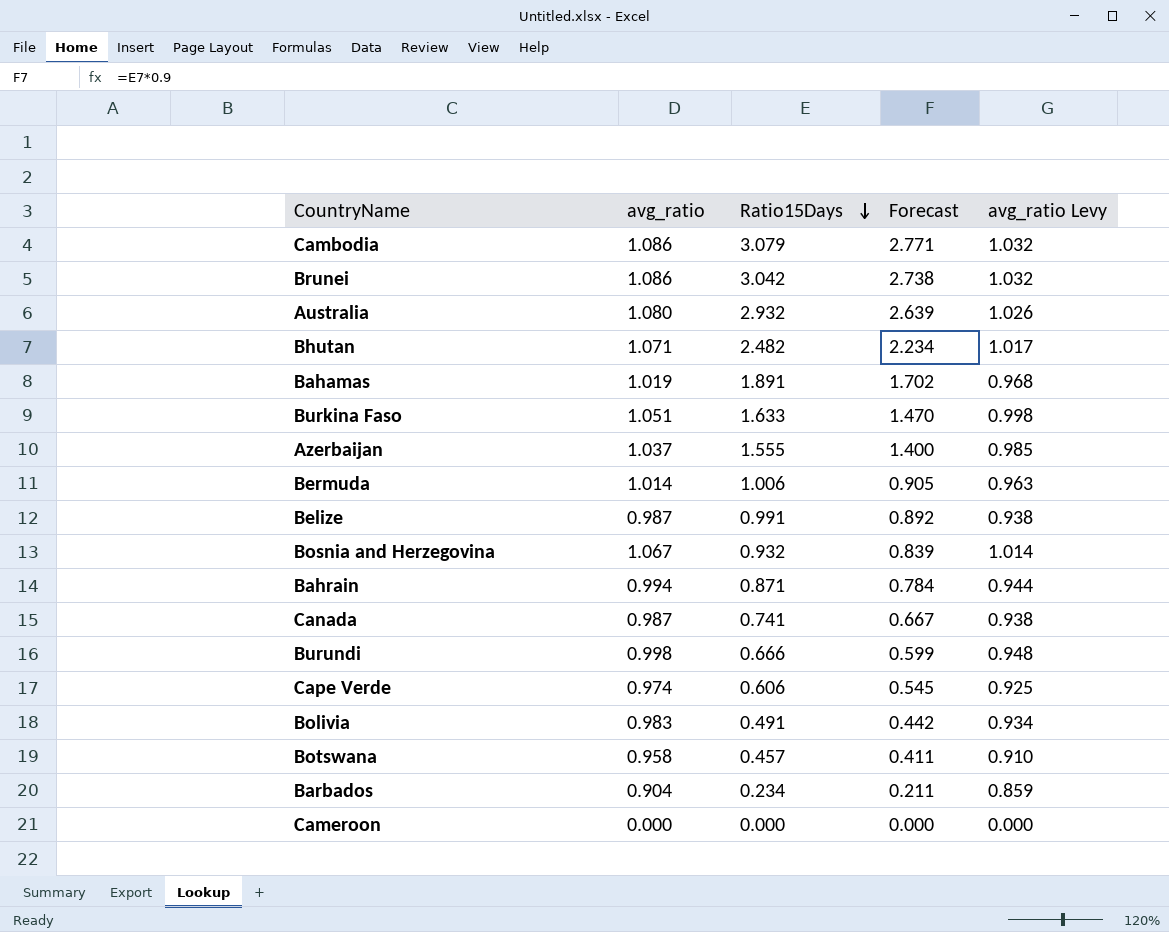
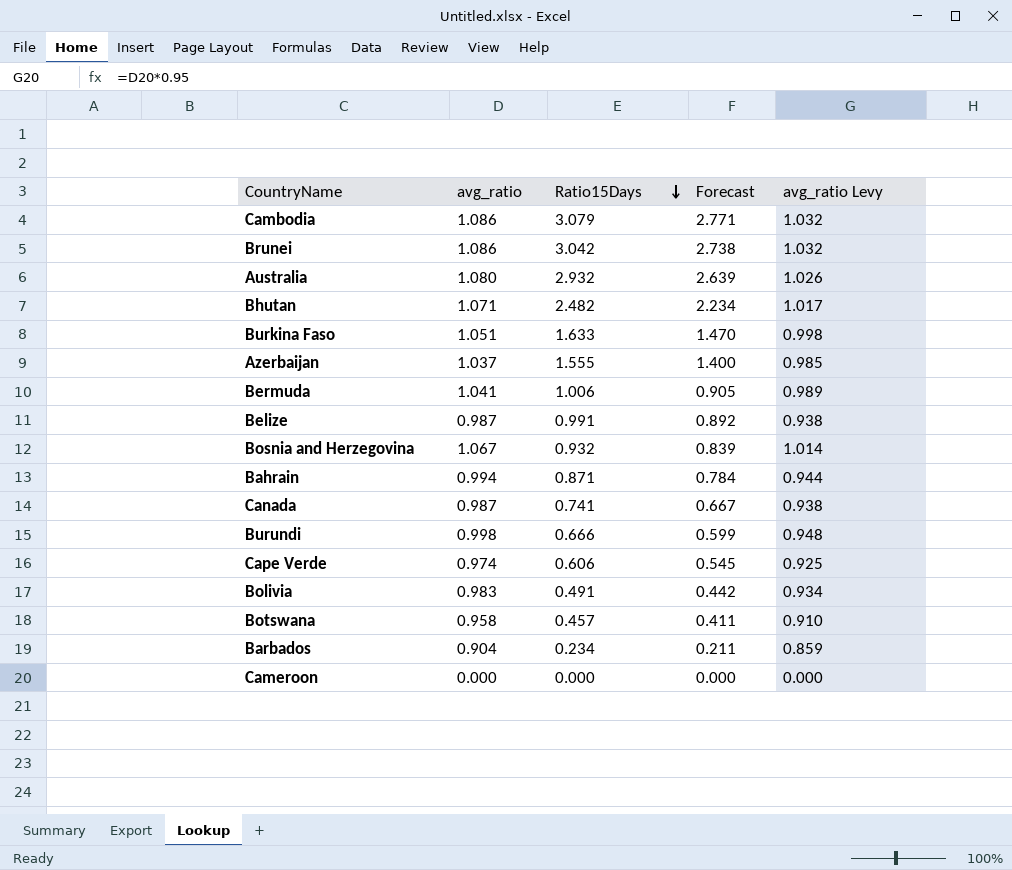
row Bahamas: 1.019 | 1.891 | 1.702 | 0.968 -> none
Bermuda | avg_ratio: 1.014 -> 1.041
Bermuda | avg_ratio Levy: 0.963 -> 0.989

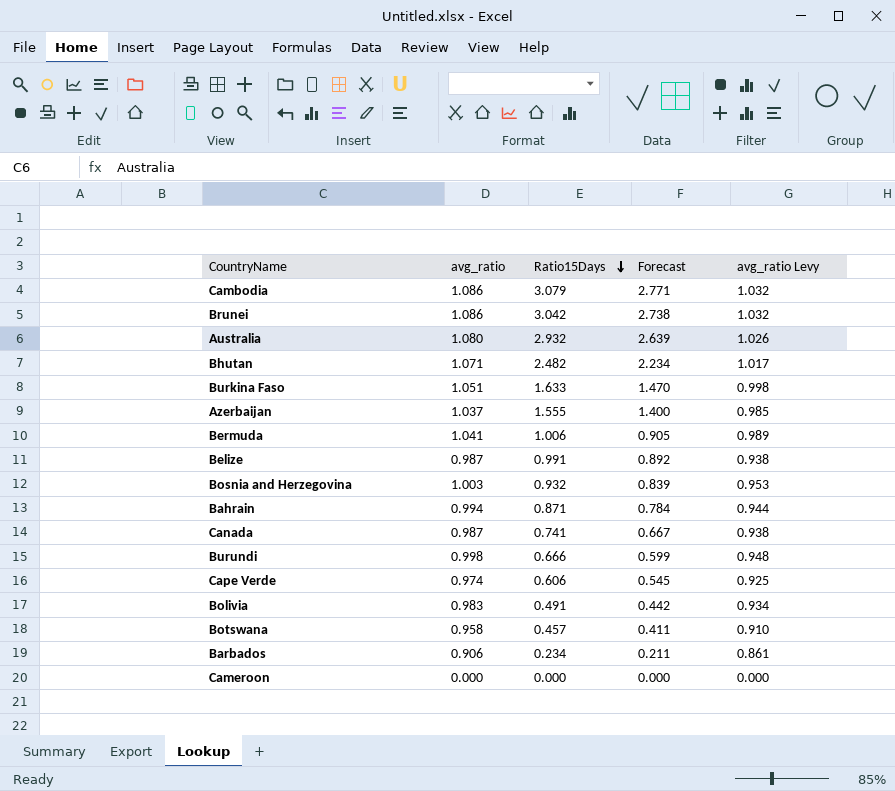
Bosnia and Herzegovina | avg_ratio: 1.067 -> 1.003
Bosnia and Herzegovina | avg_ratio Levy: 1.014 -> 0.953
Barbados | avg_ratio: 0.904 -> 0.906
Barbados | avg_ratio Levy: 0.859 -> 0.861

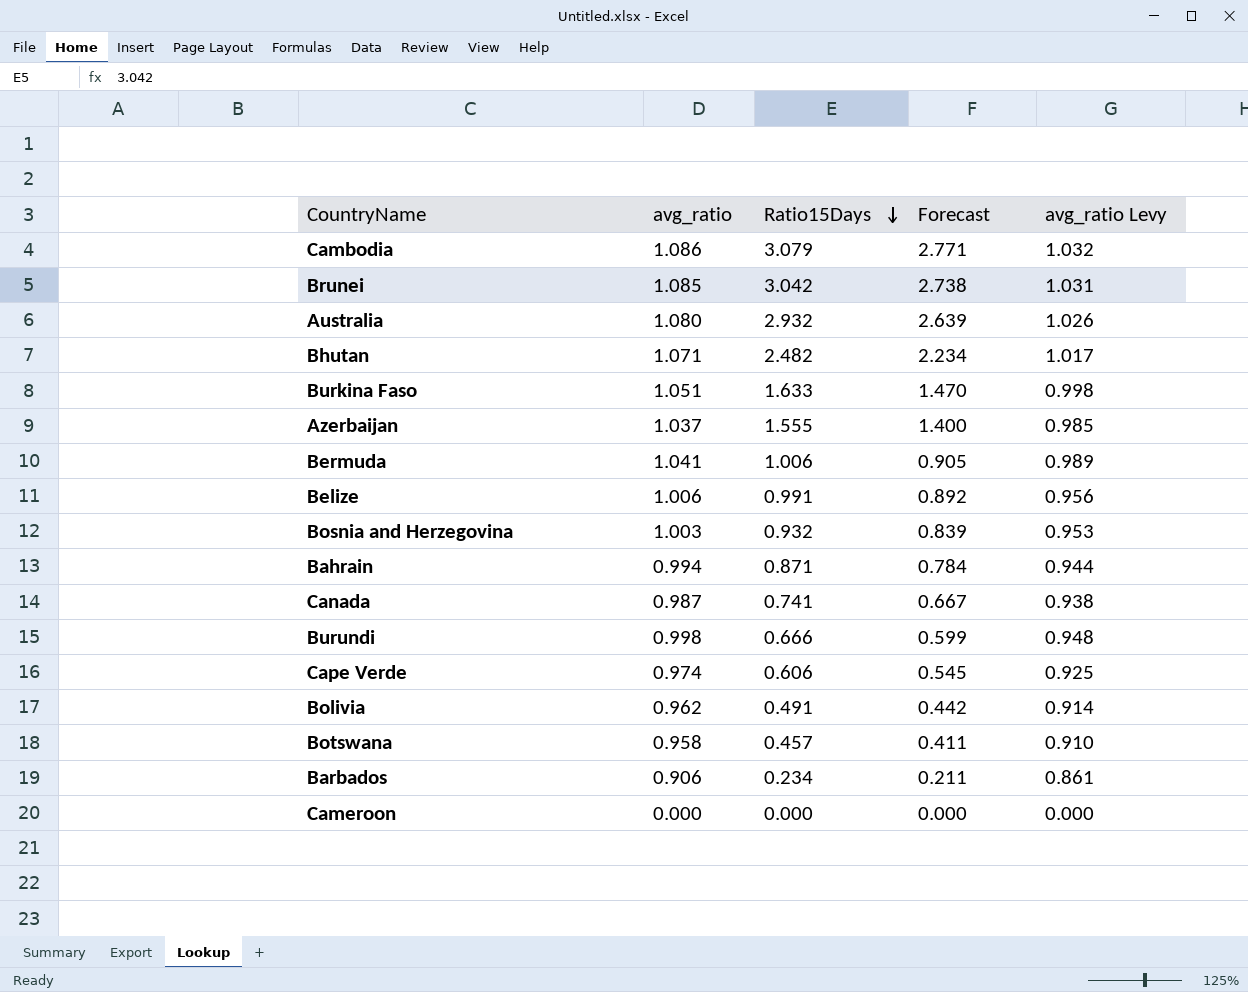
Brunei | avg_ratio: 1.086 -> 1.085
Brunei | avg_ratio Levy: 1.032 -> 1.031
Belize | avg_ratio: 0.987 -> 1.006
Belize | avg_ratio Levy: 0.938 -> 0.956
Bolivia | avg_ratio: 0.983 -> 0.962
Bolivia | avg_ratio Levy: 0.934 -> 0.914

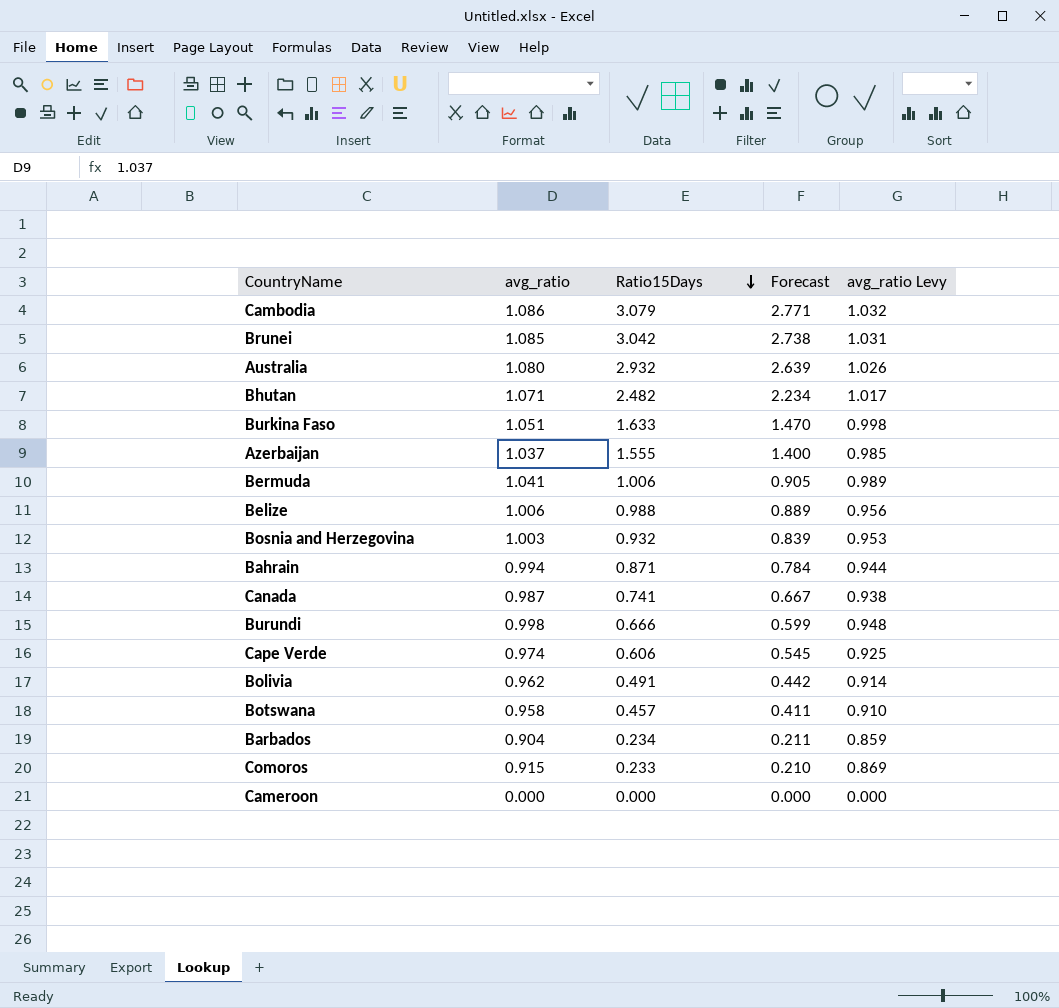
Belize | Ratio15Days: 0.991 -> 0.988
Belize | Forecast: 0.892 -> 0.889
Barbados | avg_ratio: 0.906 -> 0.904
Barbados | avg_ratio Levy: 0.861 -> 0.859
row Comoros: none -> 0.915 | 0.233 | 0.210 | 0.869

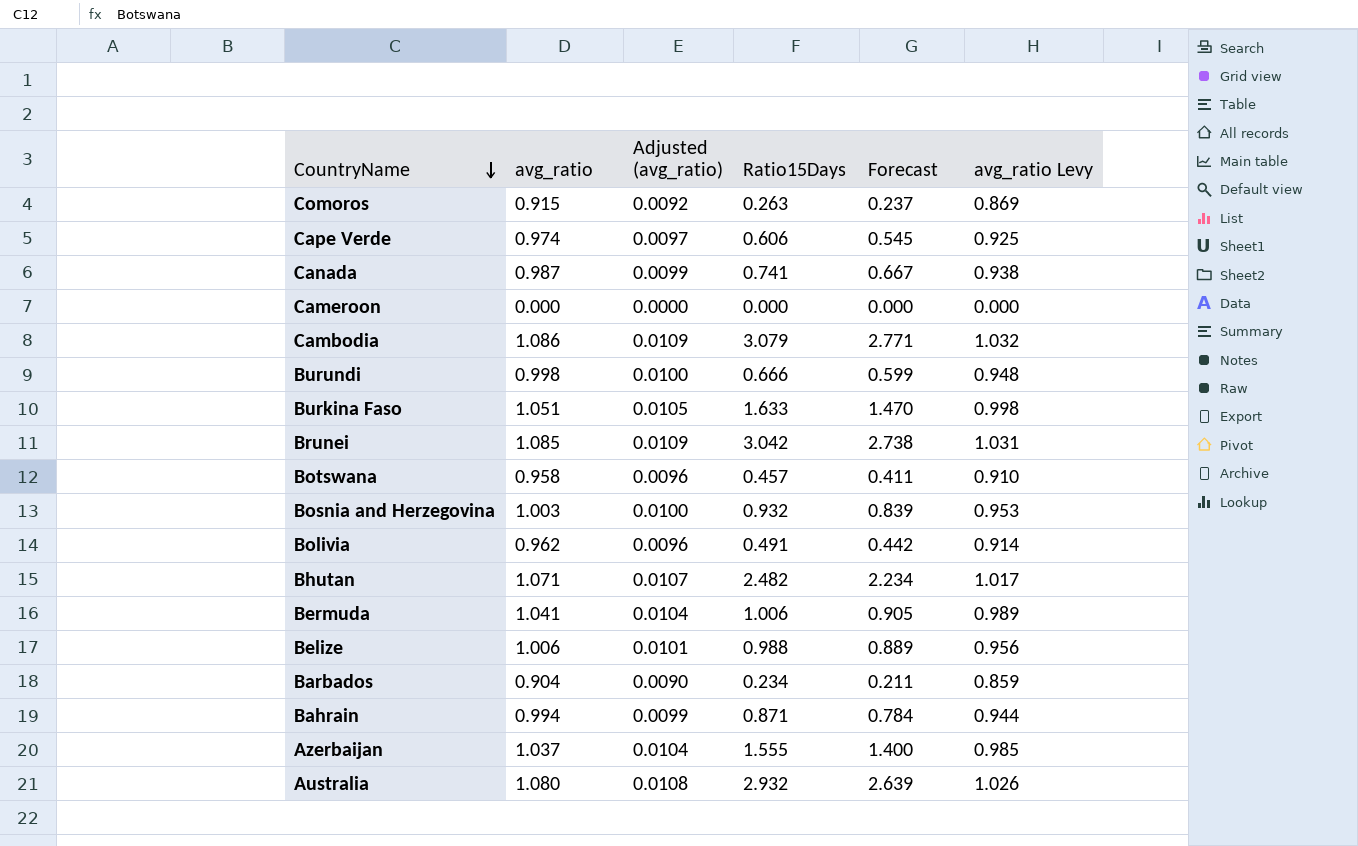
row order: Ratio15Days descending -> CountryName descending
column Adjusted (avg_ratio) | formula: none -> [avg_ratio] * 0.01
Comoros | Ratio15Days: 0.233 -> 0.263
Comoros | Forecast: 0.210 -> 0.237

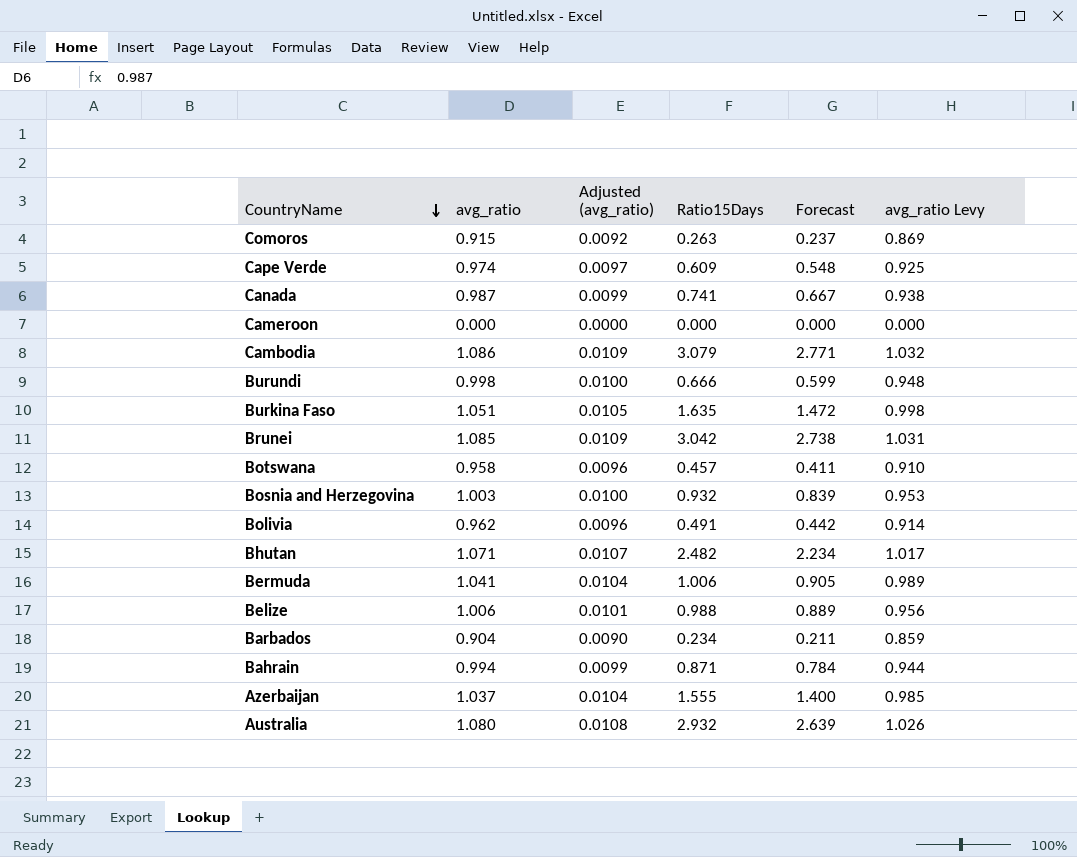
Cape Verde | Ratio15Days: 0.606 -> 0.609
Cape Verde | Forecast: 0.545 -> 0.548
Burkina Faso | Ratio15Days: 1.633 -> 1.635
Burkina Faso | Forecast: 1.470 -> 1.472

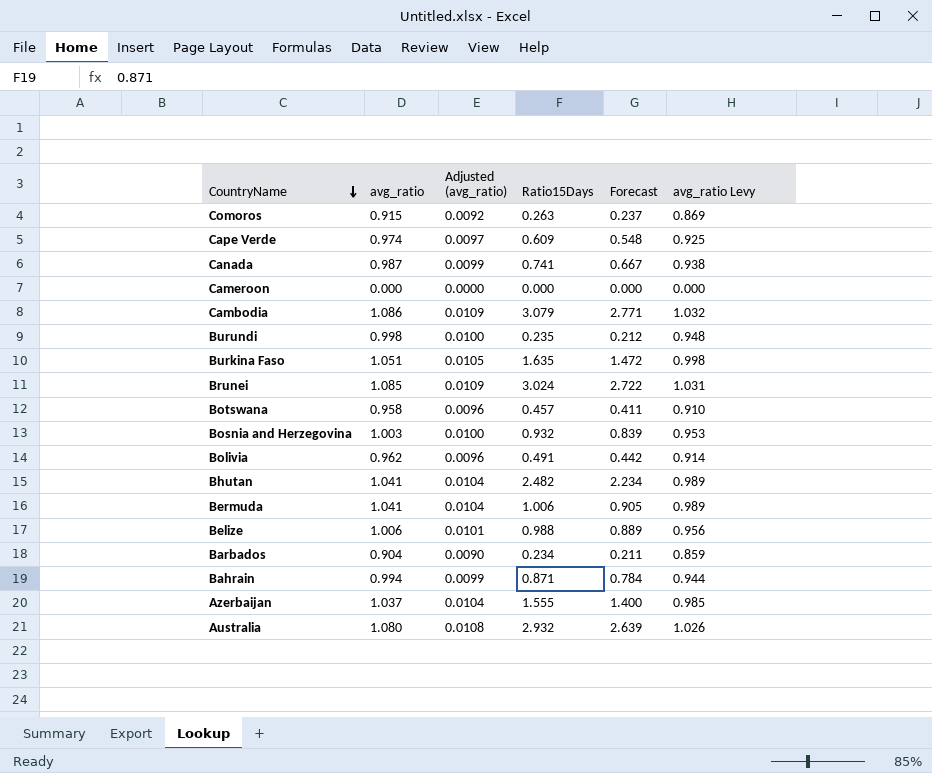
Burundi | Ratio15Days: 0.666 -> 0.235
Burundi | Forecast: 0.599 -> 0.212
Brunei | Ratio15Days: 3.042 -> 3.024
Brunei | Forecast: 2.738 -> 2.722
Bhutan | avg_ratio: 1.071 -> 1.041
Bhutan | Adjusted (avg_ratio): 0.0107 -> 0.0104
Bhutan | avg_ratio Levy: 1.017 -> 0.989

